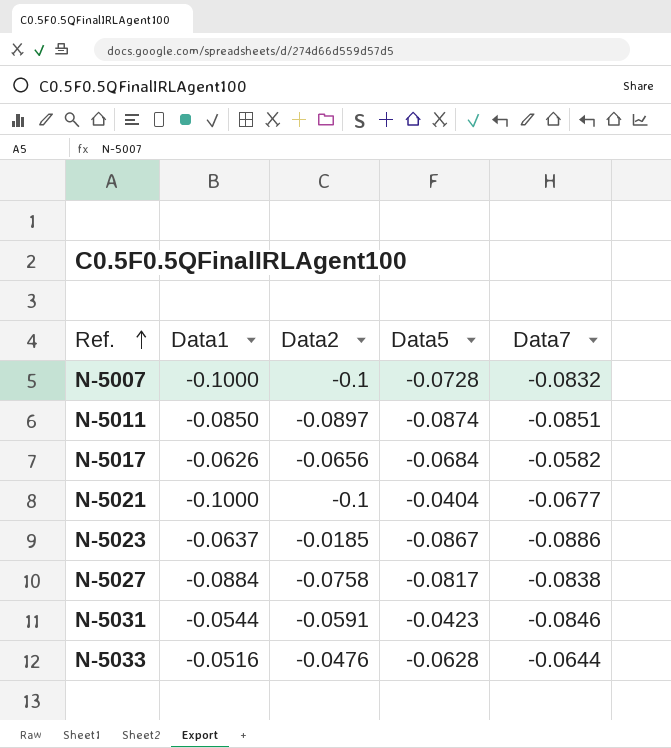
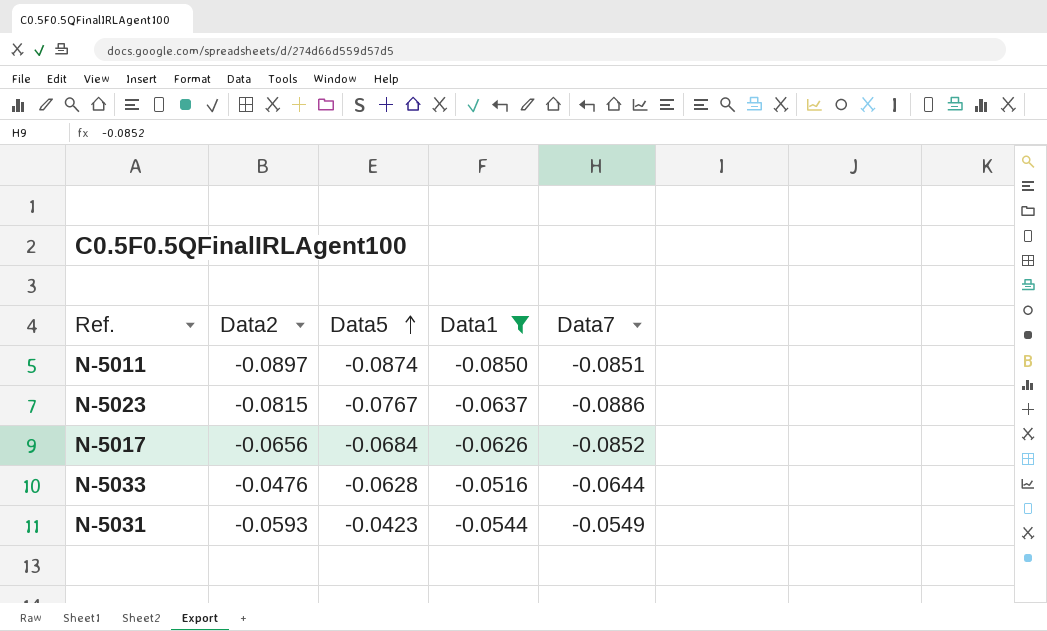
filter: none -> Data1 >= -0.0850
row order: Ref. ascending -> Data5 ascending
column Data1 | position: 2 -> 4
N-5023 | Data2: -0.0185 -> -0.0815
N-5023 | Data5: -0.0867 -> -0.0767
N-5017 | Data7: -0.0582 -> -0.0852
N-5031 | Data2: -0.0591 -> -0.0593
N-5031 | Data7: -0.0846 -> -0.0549

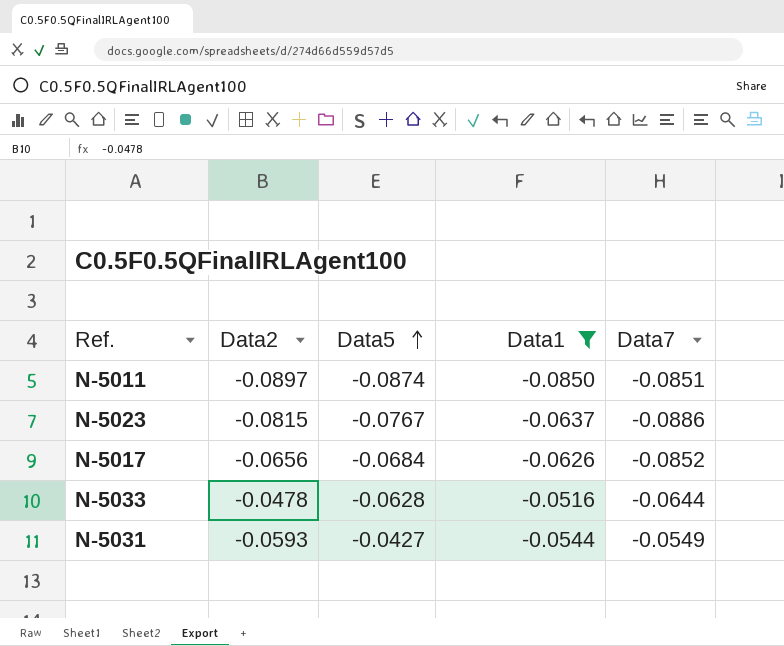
N-5033 | Data2: -0.0476 -> -0.0478
N-5031 | Data5: -0.0423 -> -0.0427

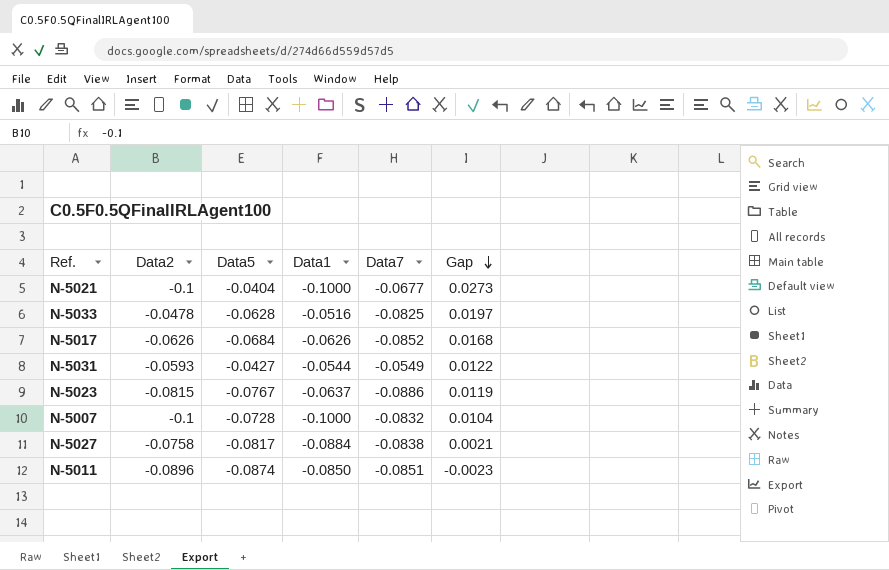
filter: Data1 >= -0.0850 -> none
row order: Data5 ascending -> Gap descending
column Gap | formula: none -> [Data5] - [Data7]
N-5033 | Data7: -0.0644 -> -0.0825
N-5017 | Data2: -0.0656 -> -0.0626
N-5011 | Data2: -0.0897 -> -0.0896

